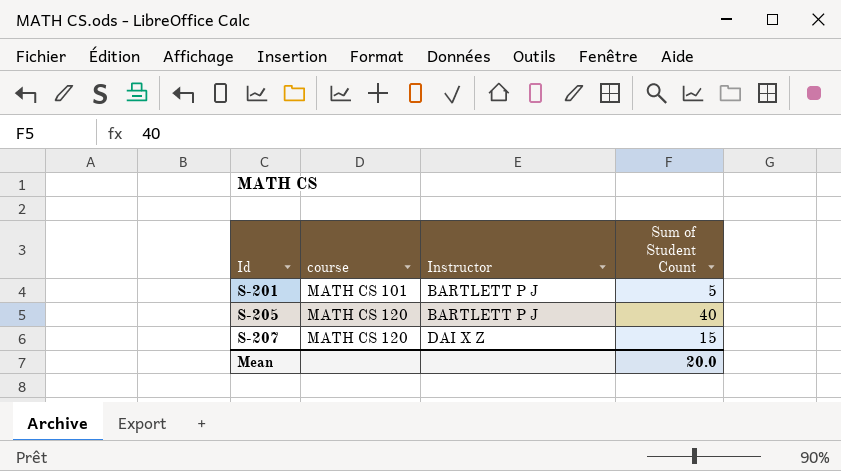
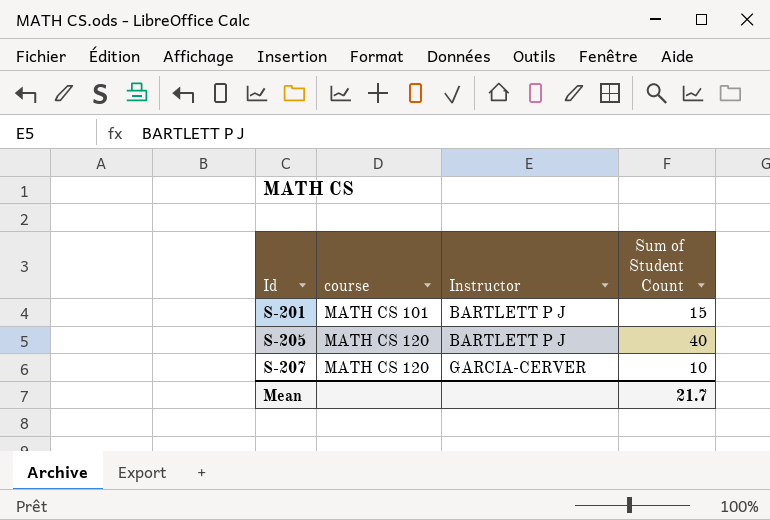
S-201 | Sum of Student Count: 5 -> 15
S-207 | Instructor: DAI X Z -> GARCIA-CERVER
S-207 | Sum of Student Count: 15 -> 10
Mean | Sum of Student Count: 20.0 -> 21.7

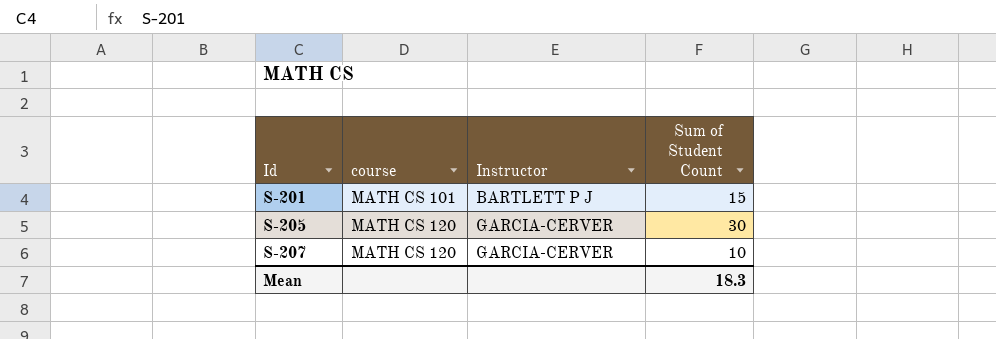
S-205 | Instructor: BARTLETT P J -> GARCIA-CERVER
S-205 | Sum of Student Count: 40 -> 30
Mean | Sum of Student Count: 21.7 -> 18.3

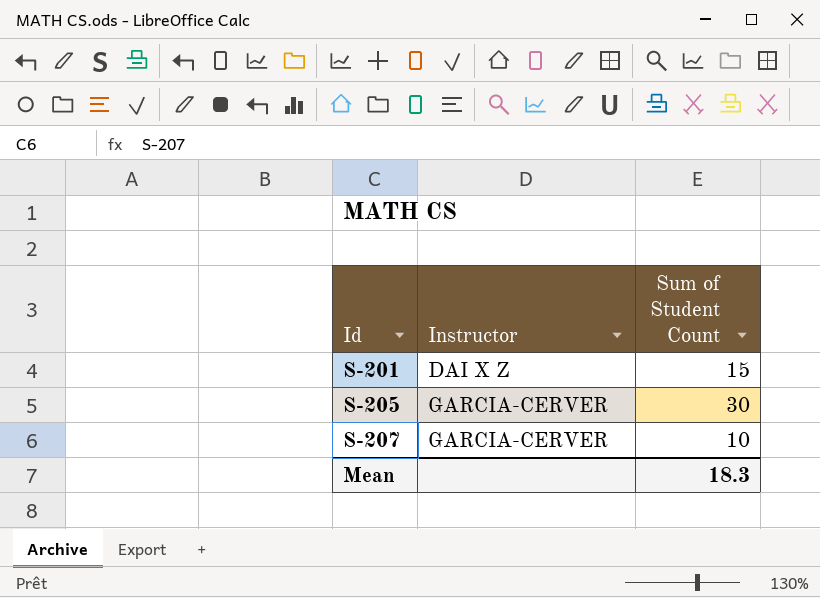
column course | position: 2 -> none
S-201 | Instructor: BARTLETT P J -> DAI X Z

